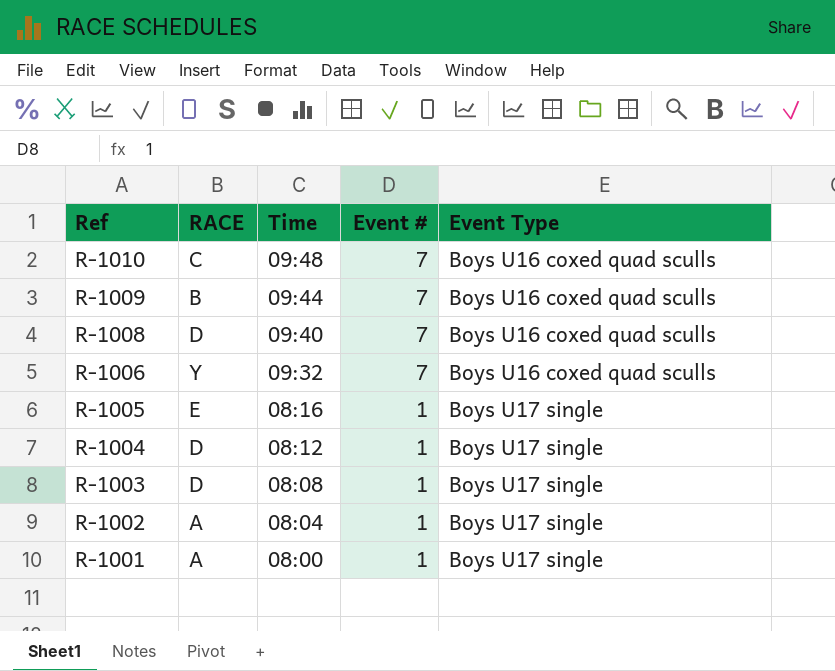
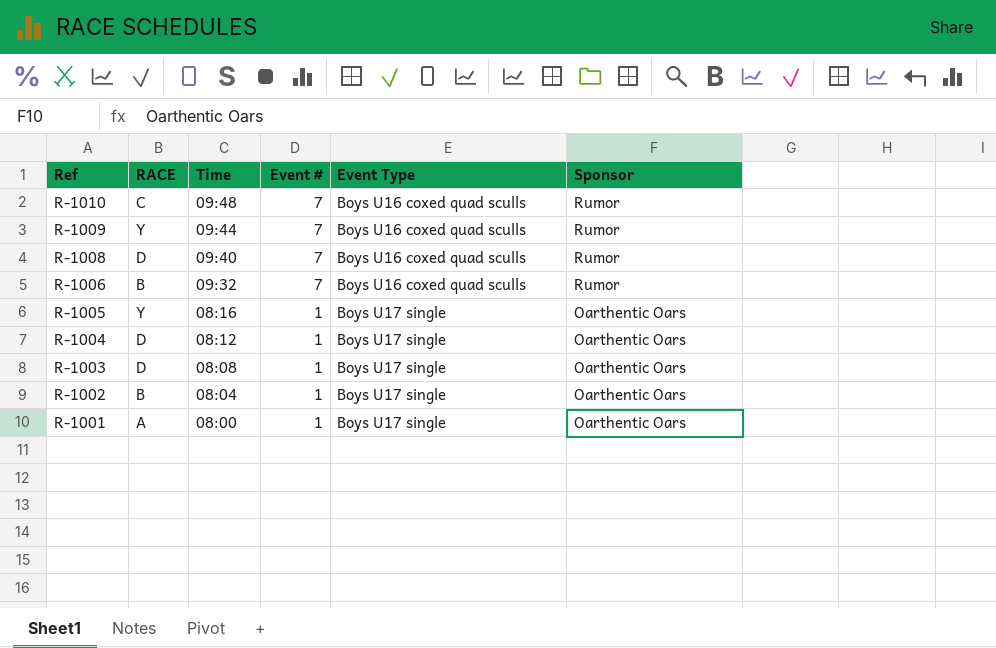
column Sponsor | position: none -> 6
R-1009 | RACE: B -> Y
R-1006 | RACE: Y -> B
R-1005 | RACE: E -> Y
R-1002 | RACE: A -> B

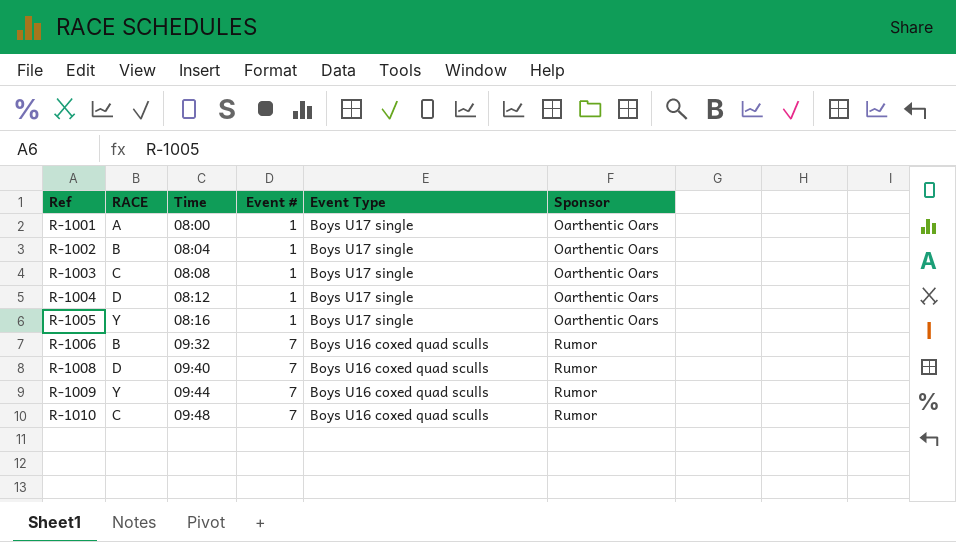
row order: Ref descending -> Ref ascending
R-1003 | RACE: D -> C

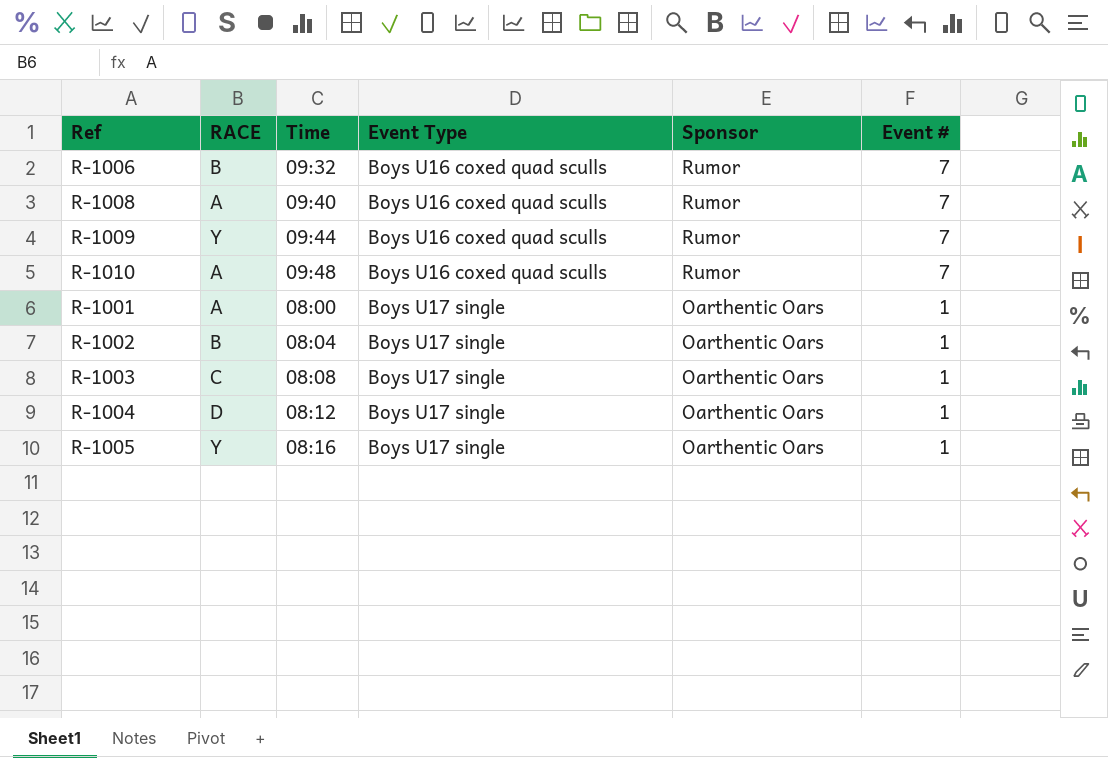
row order: Ref ascending -> Event Type ascending
column Event # | position: 4 -> 6
R-1008 | RACE: D -> A
R-1010 | RACE: C -> A

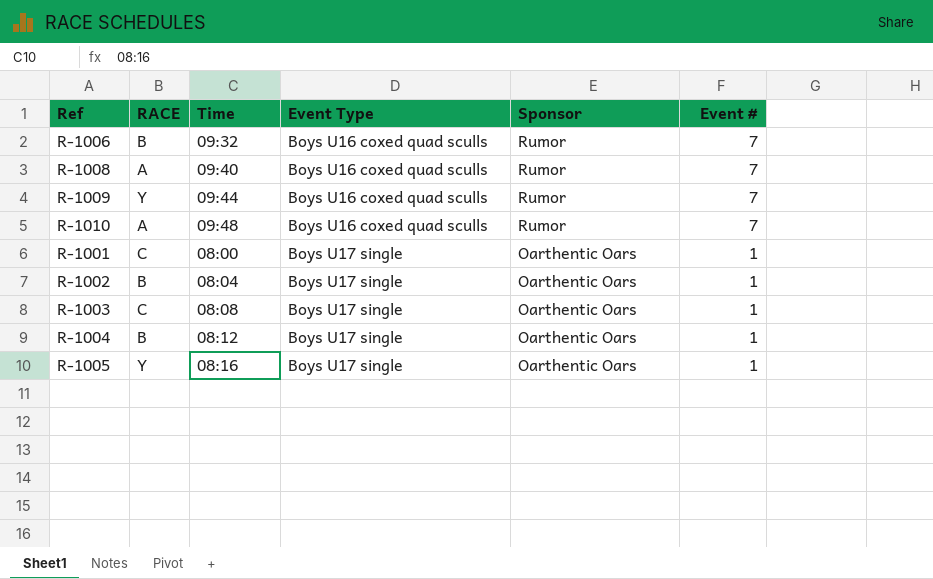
R-1001 | RACE: A -> C
R-1004 | RACE: D -> B

